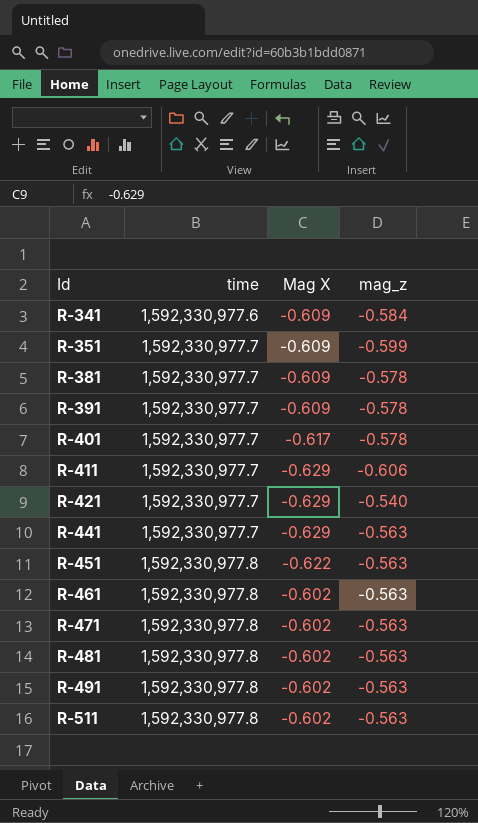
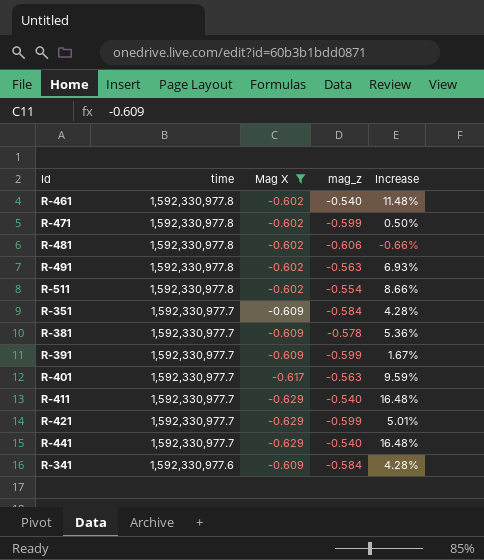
filter: none -> Mag X != -0.622
row order: Id ascending -> time descending
column Increase | formula: none -> ([Mag X] - [mag_z]) / [mag_z]
R-461 | mag_z: -0.563 -> -0.540
R-471 | mag_z: -0.563 -> -0.599
R-481 | mag_z: -0.563 -> -0.606
R-511 | mag_z: -0.563 -> -0.554
R-351 | mag_z: -0.599 -> -0.584
R-391 | mag_z: -0.578 -> -0.599
R-401 | mag_z: -0.578 -> -0.563
R-411 | mag_z: -0.606 -> -0.540
R-421 | mag_z: -0.540 -> -0.599
R-441 | mag_z: -0.563 -> -0.540

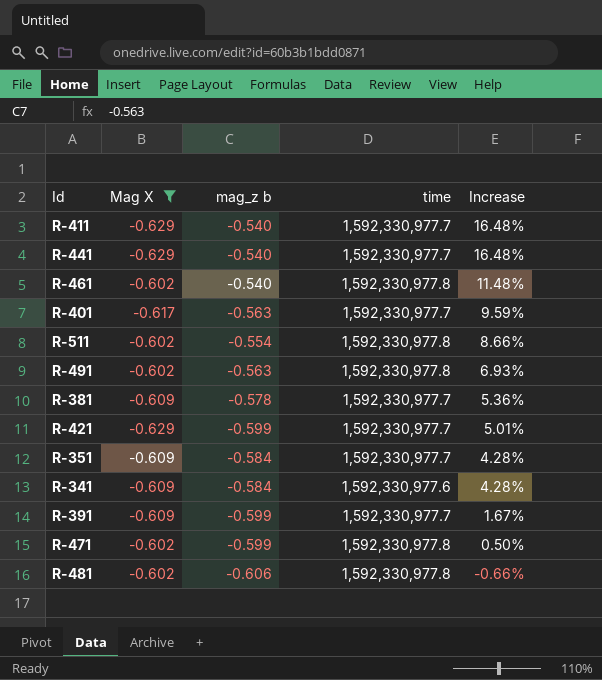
row order: time descending -> Increase descending
column name: mag_z -> mag_z b
column time | position: 2 -> 4

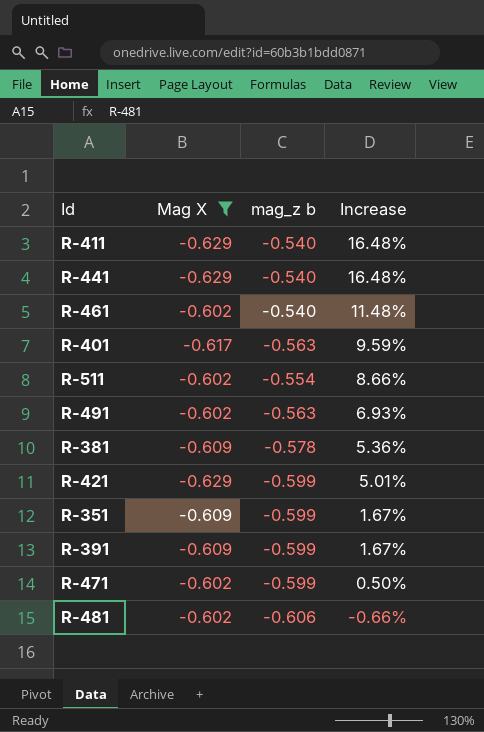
column time | position: 4 -> none
row R-341: -0.609 | -0.584 | 1,592,330,977.6 | 4.28% -> none
R-351 | mag_z b: -0.584 -> -0.599
R-351 | Increase: 4.28% -> 1.67%

